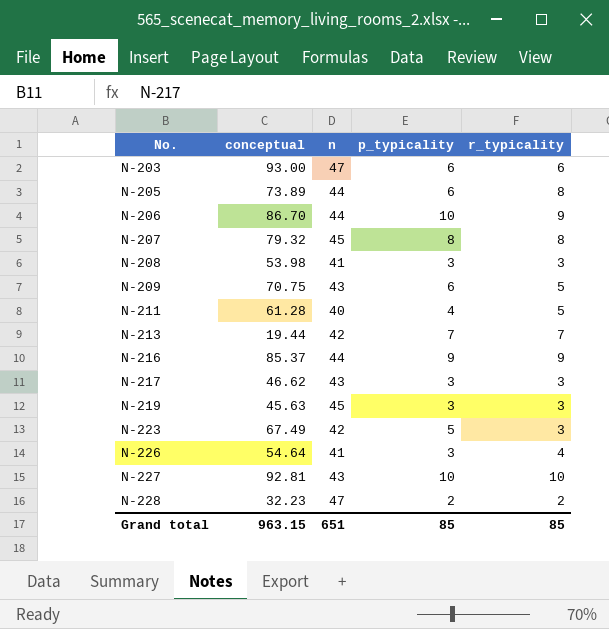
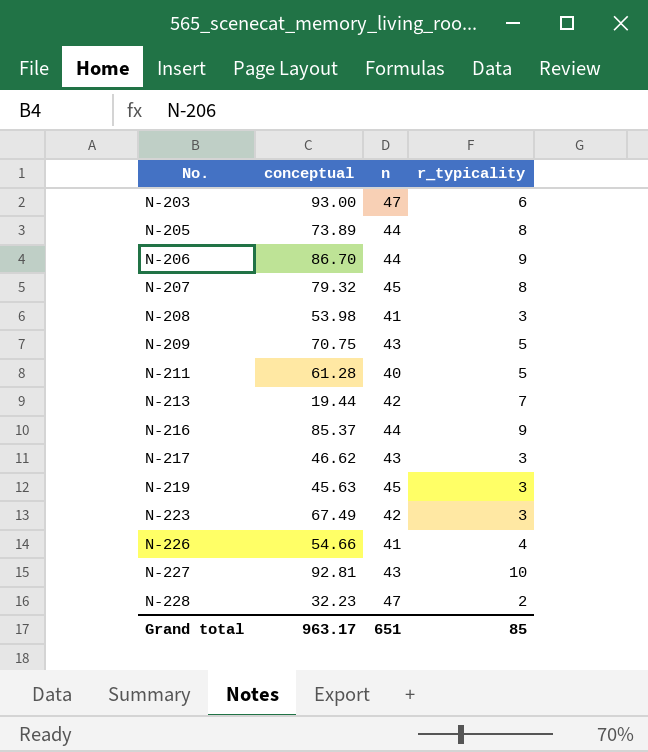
column p_typicality | position: 4 -> none
N-226 | conceptual: 54.64 -> 54.66
Grand total | conceptual: 963.15 -> 963.17

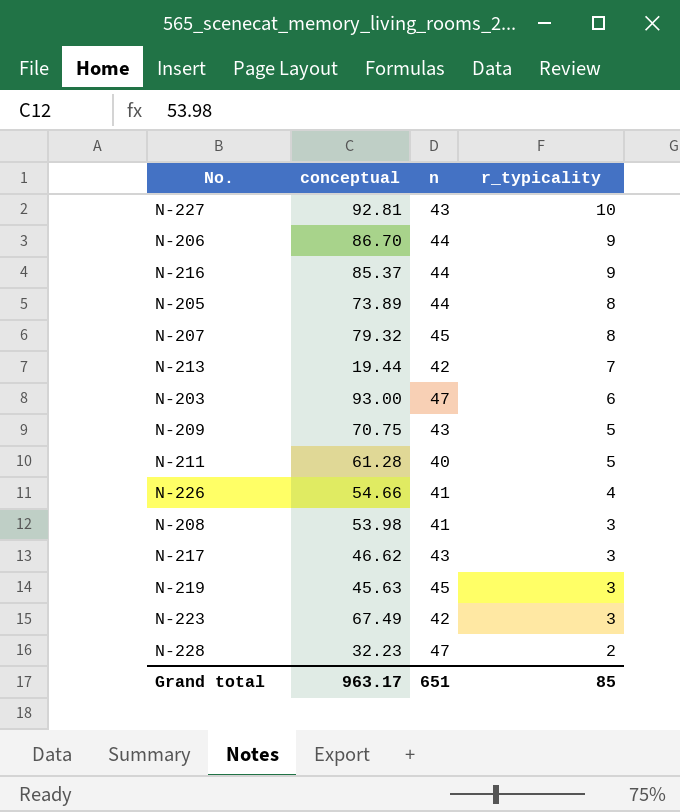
row order: No. ascending -> r_typicality descending

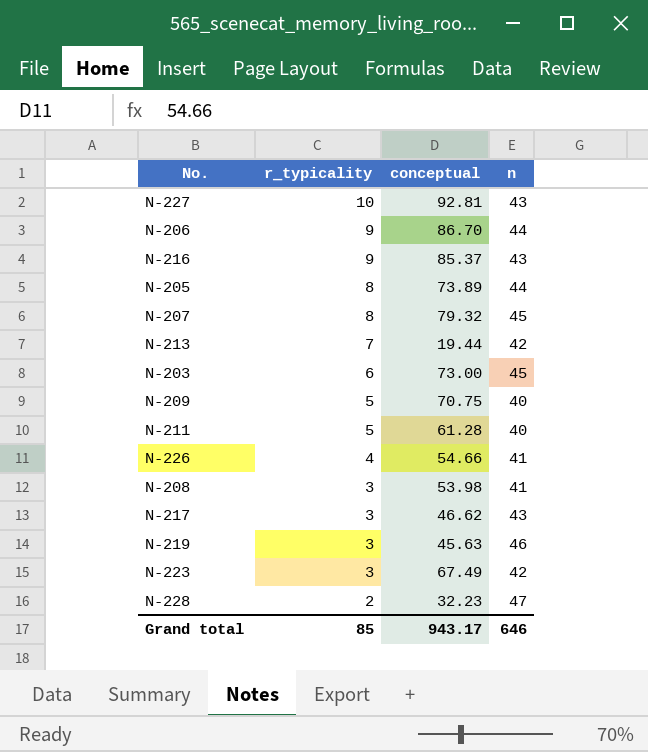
column r_typicality | position: 4 -> 2
N-216 | n: 44 -> 43
N-203 | conceptual: 93.00 -> 73.00
N-203 | n: 47 -> 45
N-209 | n: 43 -> 40
N-219 | n: 45 -> 46
Grand total | conceptual: 963.17 -> 943.17
Grand total | n: 651 -> 646

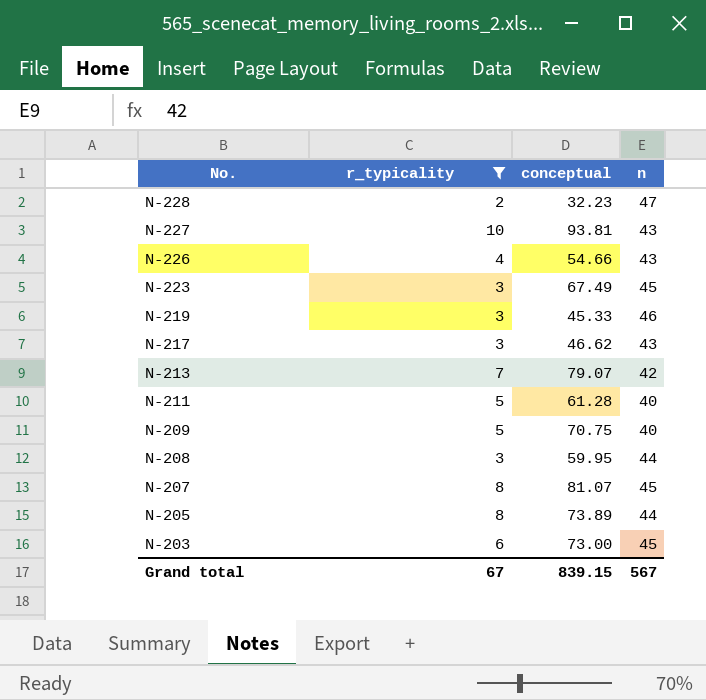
filter: none -> r_typicality != 9
row order: r_typicality descending -> No. descending
N-227 | conceptual: 92.81 -> 93.81
N-226 | n: 41 -> 43
N-223 | n: 42 -> 45
N-219 | conceptual: 45.63 -> 45.33
N-213 | conceptual: 19.44 -> 79.07
N-208 | conceptual: 53.98 -> 59.95
N-208 | n: 41 -> 44
N-207 | conceptual: 79.32 -> 81.07
Grand total | r_typicality: 85 -> 67
Grand total | conceptual: 943.17 -> 839.15
Grand total | n: 646 -> 567

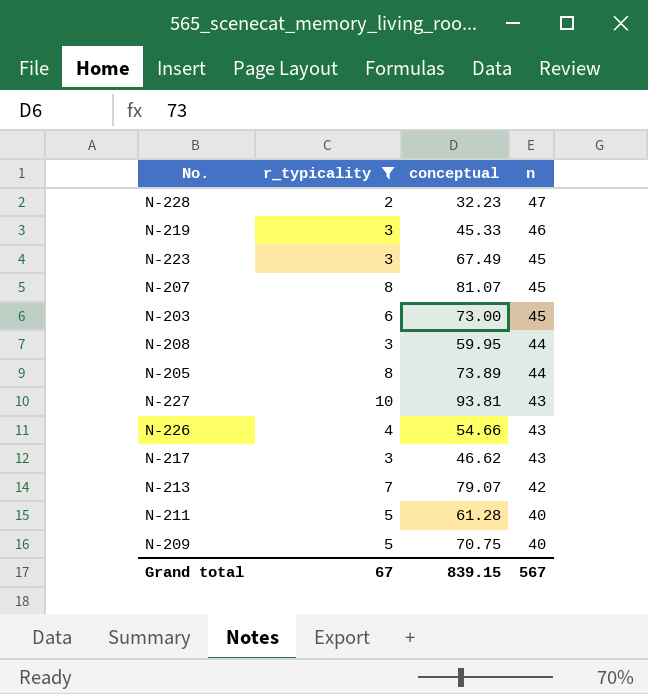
row order: No. descending -> n descending

